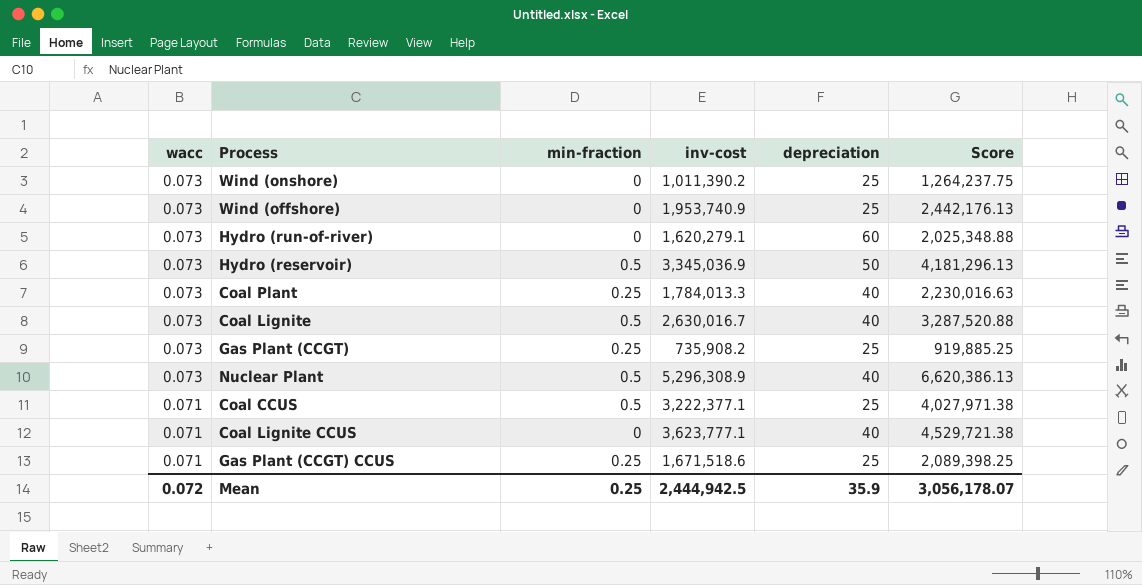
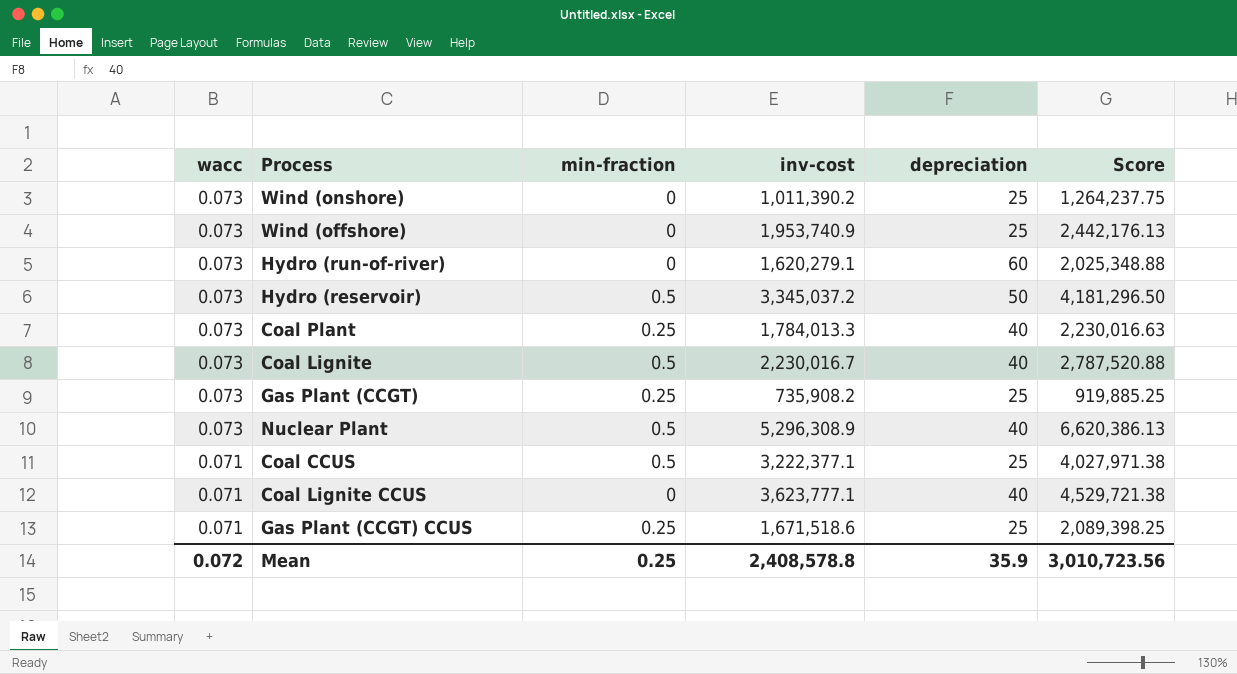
Hydro (reservoir) | inv-cost: 3,345,036.9 -> 3,345,037.2
Hydro (reservoir) | Score: 4,181,296.13 -> 4,181,296.50
Coal Lignite | inv-cost: 2,630,016.7 -> 2,230,016.7
Coal Lignite | Score: 3,287,520.88 -> 2,787,520.88
Mean | inv-cost: 2,444,942.5 -> 2,408,578.8
Mean | Score: 3,056,178.07 -> 3,010,723.56

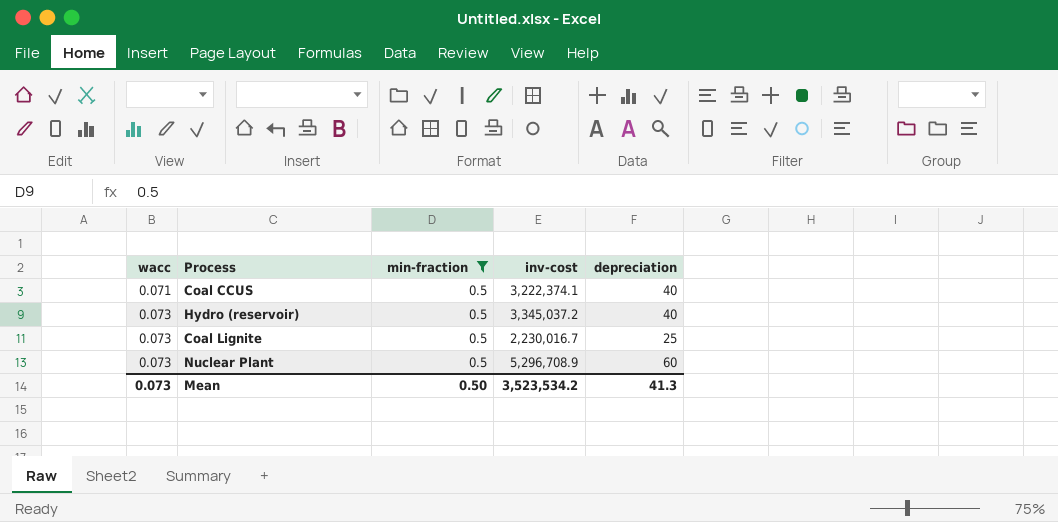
filter: none -> min-fraction = 0.5
row order: wacc descending -> wacc ascending
column Score | formula: [inv-cost] * 1.25 -> none
Coal CCUS | inv-cost: 3,222,377.1 -> 3,222,374.1
Coal CCUS | depreciation: 25 -> 40
Hydro (reservoir) | depreciation: 50 -> 40
Coal Lignite | depreciation: 40 -> 25
Nuclear Plant | inv-cost: 5,296,308.9 -> 5,296,708.9
Nuclear Plant | depreciation: 40 -> 60
Mean | wacc: 0.072 -> 0.073
Mean | min-fraction: 0.25 -> 0.50
Mean | inv-cost: 2,408,578.8 -> 3,523,534.2
Mean | depreciation: 35.9 -> 41.3

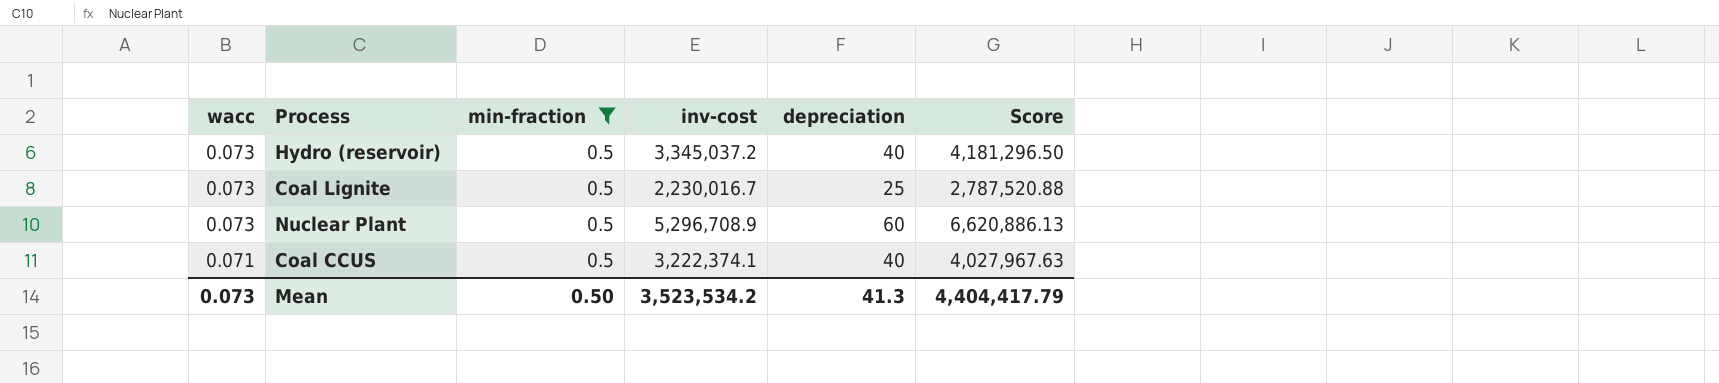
row order: wacc ascending -> wacc descending
column Score | formula: none -> [inv-cost] * 1.25

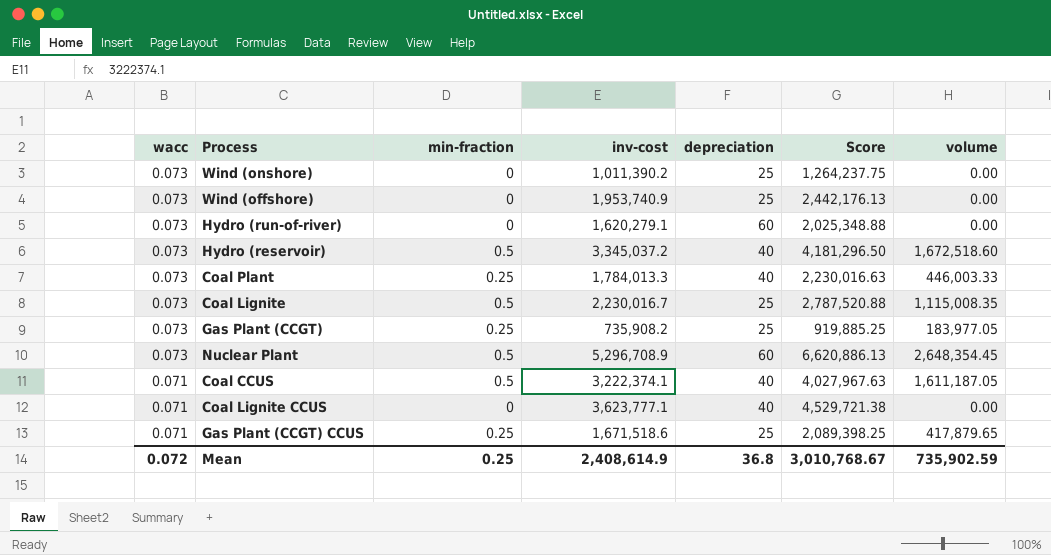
filter: min-fraction = 0.5 -> none
column volume | formula: none -> [min-fraction] * [inv-cost]
Mean | wacc: 0.073 -> 0.072
Mean | min-fraction: 0.50 -> 0.25
Mean | inv-cost: 3,523,534.2 -> 2,408,614.9
Mean | depreciation: 41.3 -> 36.8
Mean | Score: 4,404,417.79 -> 3,010,768.67

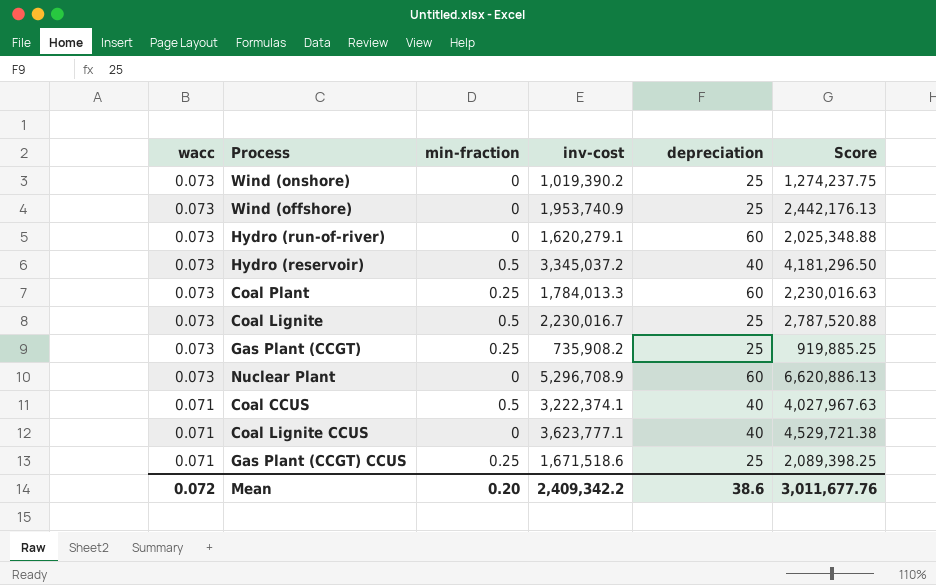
column volume | formula: [min-fraction] * [inv-cost] -> none
Wind (onshore) | inv-cost: 1,011,390.2 -> 1,019,390.2
Wind (onshore) | Score: 1,264,237.75 -> 1,274,237.75
Coal Plant | depreciation: 40 -> 60
Nuclear Plant | min-fraction: 0.5 -> 0
Mean | min-fraction: 0.25 -> 0.20
Mean | inv-cost: 2,408,614.9 -> 2,409,342.2
Mean | depreciation: 36.8 -> 38.6
Mean | Score: 3,010,768.67 -> 3,011,677.76

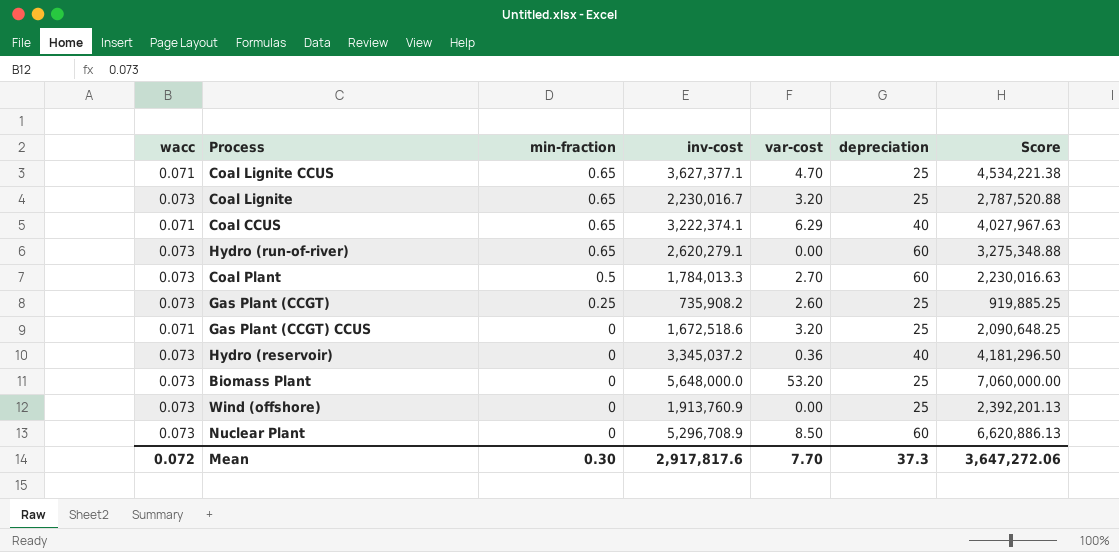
row order: wacc descending -> min-fraction descending
column var-cost | position: none -> 5
row Wind (onshore): 0.073 | 0 | 1,019,390.2 | 25 | 1,274,237.75 -> none
Coal Lignite CCUS | min-fraction: 0 -> 0.65
Coal Lignite CCUS | inv-cost: 3,623,777.1 -> 3,627,377.1
Coal Lignite CCUS | depreciation: 40 -> 25
Coal Lignite CCUS | Score: 4,529,721.38 -> 4,534,221.38
Coal Lignite | min-fraction: 0.5 -> 0.65
Coal CCUS | min-fraction: 0.5 -> 0.65
Hydro (run-of-river) | min-fraction: 0 -> 0.65
Hydro (run-of-river) | inv-cost: 1,620,279.1 -> 2,620,279.1
Hydro (run-of-river) | Score: 2,025,348.88 -> 3,275,348.88
Coal Plant | min-fraction: 0.25 -> 0.5
Gas Plant (CCGT) CCUS | min-fraction: 0.25 -> 0
Gas Plant (CCGT) CCUS | inv-cost: 1,671,518.6 -> 1,672,518.6
Gas Plant (CCGT) CCUS | Score: 2,089,398.25 -> 2,090,648.25
Hydro (reservoir) | min-fraction: 0.5 -> 0
row Biomass Plant: none -> 0.073 | 0 | 5,648,000.0 | 53.20 | 25 | 7,060,000.00
Wind (offshore) | inv-cost: 1,953,740.9 -> 1,913,760.9
Wind (offshore) | Score: 2,442,176.13 -> 2,392,201.13
Mean | min-fraction: 0.20 -> 0.30
Mean | inv-cost: 2,409,342.2 -> 2,917,817.6
Mean | depreciation: 38.6 -> 37.3
Mean | Score: 3,011,677.76 -> 3,647,272.06

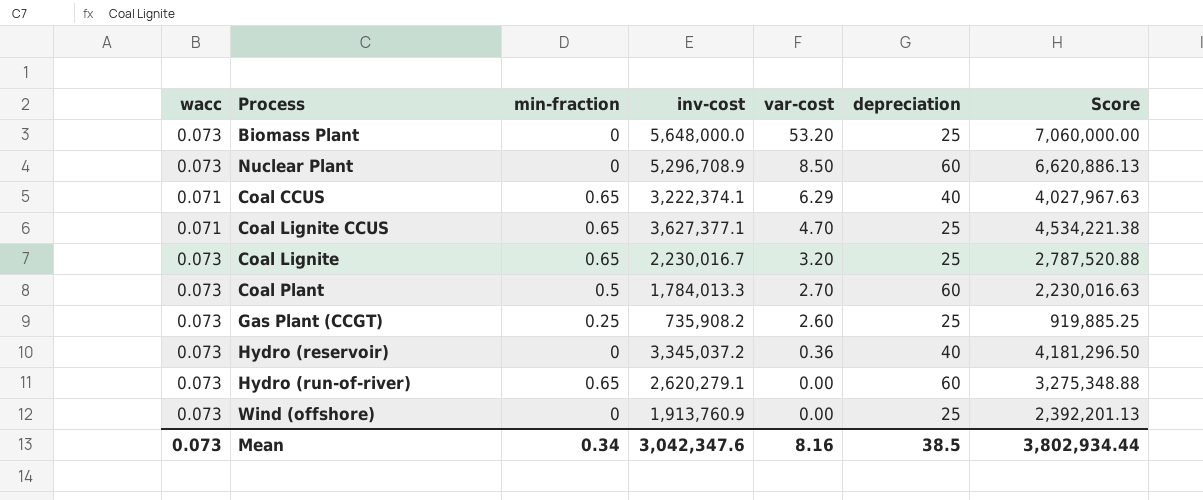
row order: min-fraction descending -> var-cost descending
row Gas Plant (CCGT) CCUS: 0.071 | 0 | 1,672,518.6 | 3.20 | 25 | 2,090,648.25 -> none
Mean | wacc: 0.072 -> 0.073
Mean | min-fraction: 0.30 -> 0.34
Mean | inv-cost: 2,917,817.6 -> 3,042,347.6
Mean | var-cost: 7.70 -> 8.16
Mean | depreciation: 37.3 -> 38.5
Mean | Score: 3,647,272.06 -> 3,802,934.44

